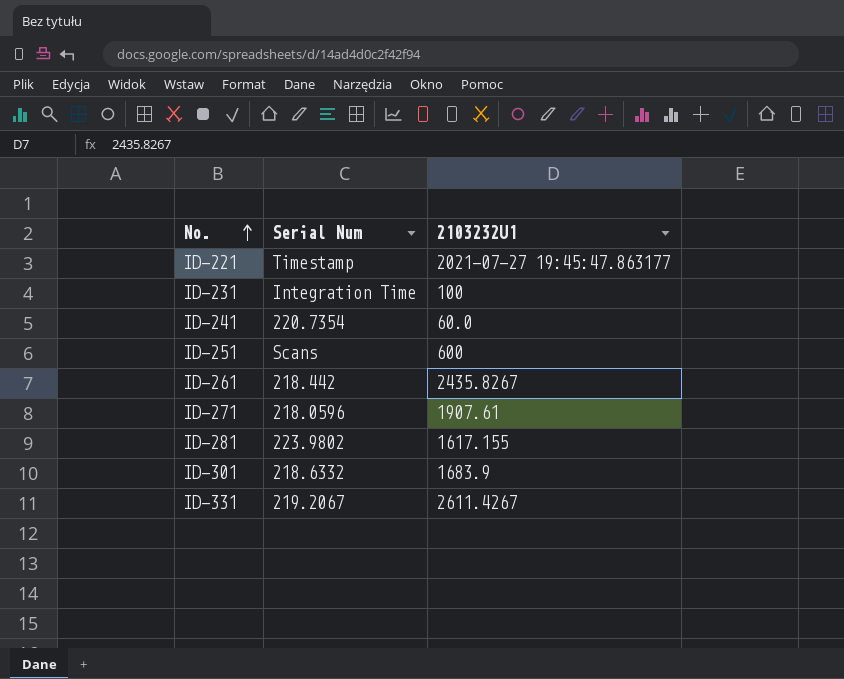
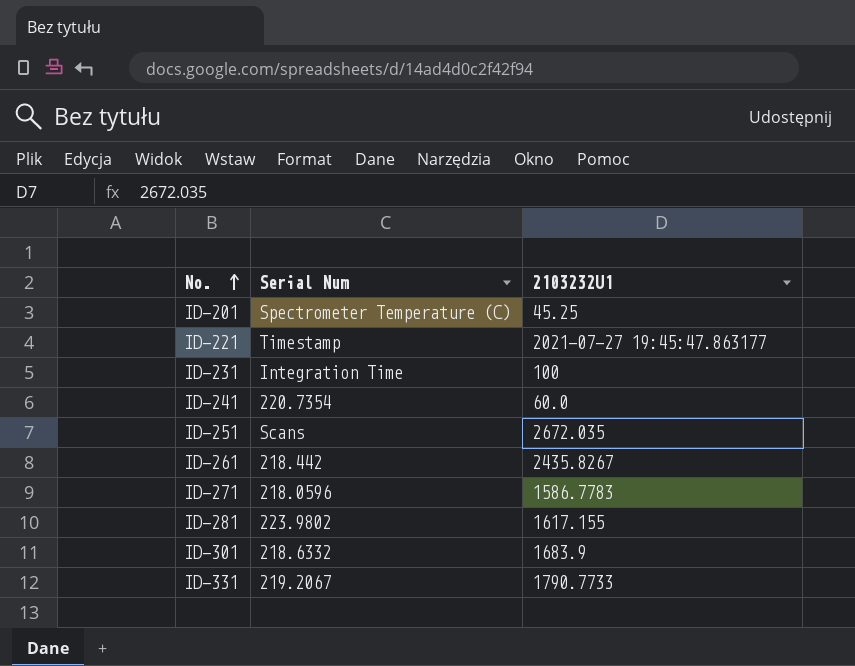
row ID-201: none -> Spectrometer Temperature (C) | 45.25
ID-251 | 2103232U1: 600 -> 2672.035
ID-271 | 2103232U1: 1907.61 -> 1586.7783
ID-331 | 2103232U1: 2611.4267 -> 1790.7733

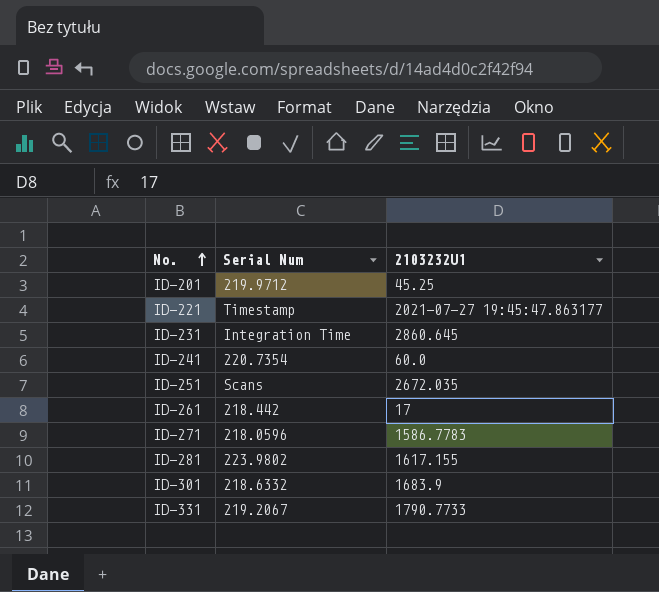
ID-201 | Serial Num: Spectrometer Temperature (C) -> 219.9712
ID-231 | 2103232U1: 100 -> 2860.645
ID-261 | 2103232U1: 2435.8267 -> 17

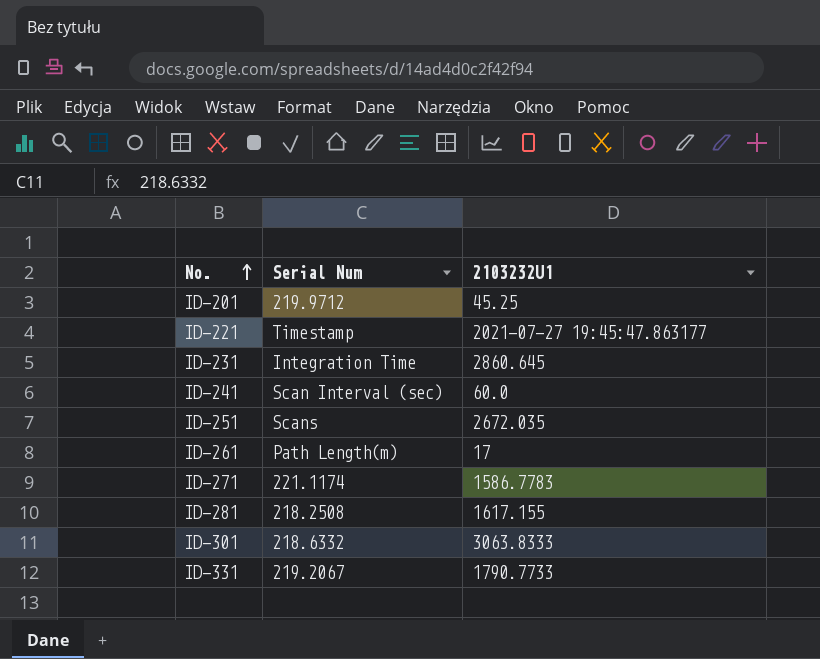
ID-241 | Serial Num: 220.7354 -> Scan Interval (sec)
ID-261 | Serial Num: 218.442 -> Path Length(m)
ID-271 | Serial Num: 218.0596 -> 221.1174
ID-281 | Serial Num: 223.9802 -> 218.2508
ID-301 | 2103232U1: 1683.9 -> 3063.8333

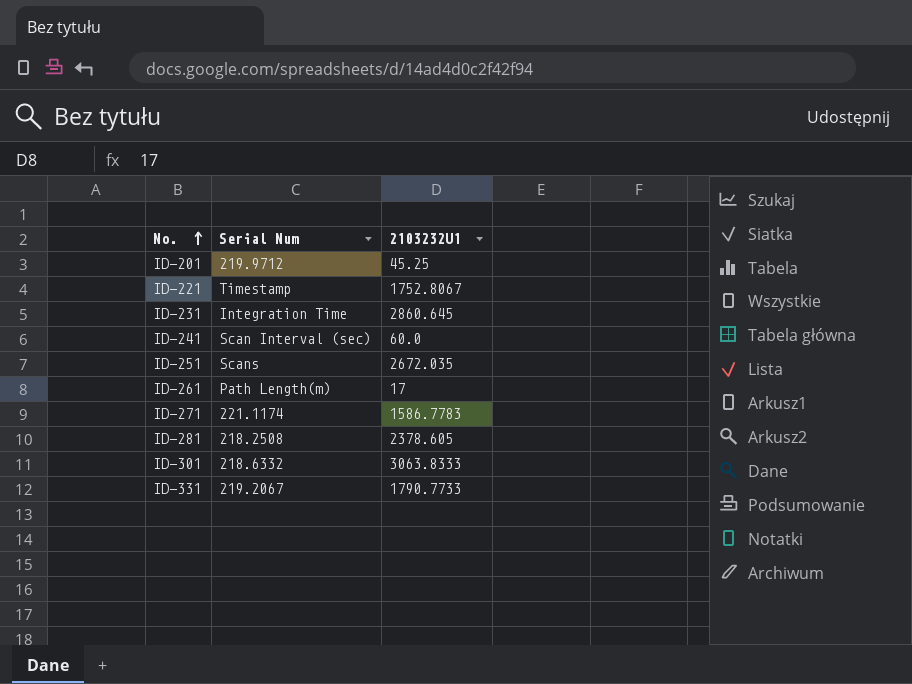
ID-221 | 2103232U1: 2021-07-27 19:45:47.863177 -> 1752.8067
ID-281 | 2103232U1: 1617.155 -> 2378.605

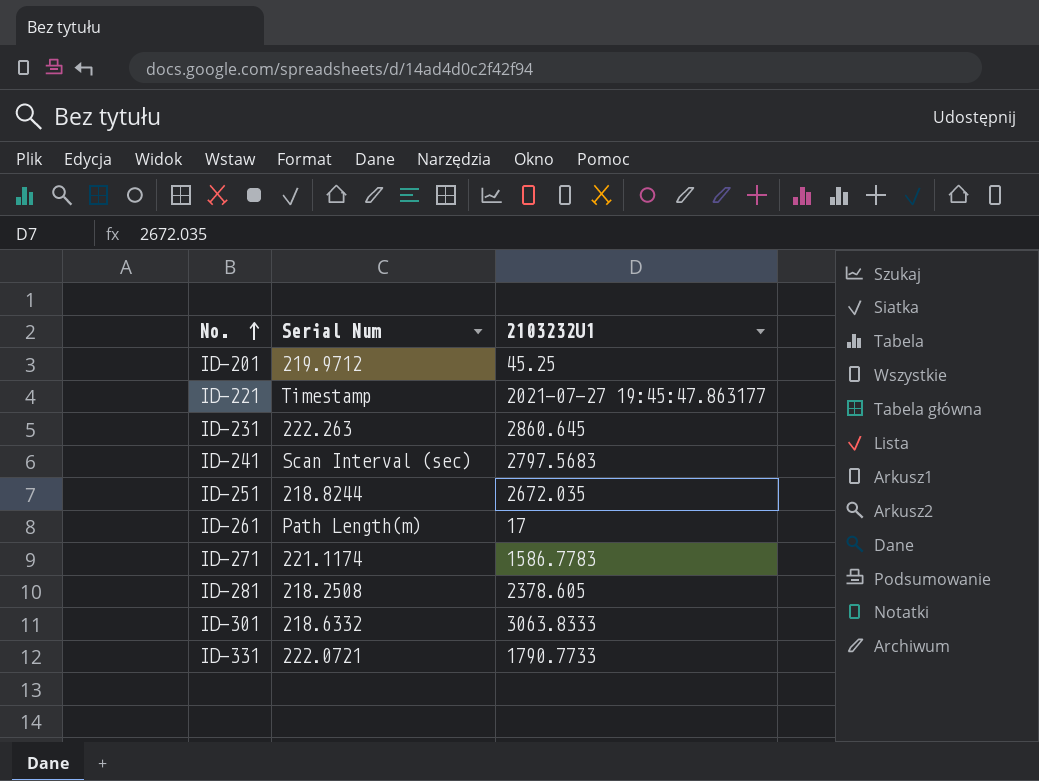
ID-221 | 2103232U1: 1752.8067 -> 2021-07-27 19:45:47.863177
ID-231 | Serial Num: Integration Time -> 222.263
ID-241 | 2103232U1: 60.0 -> 2797.5683
ID-251 | Serial Num: Scans -> 218.8244
ID-331 | Serial Num: 219.2067 -> 222.0721

